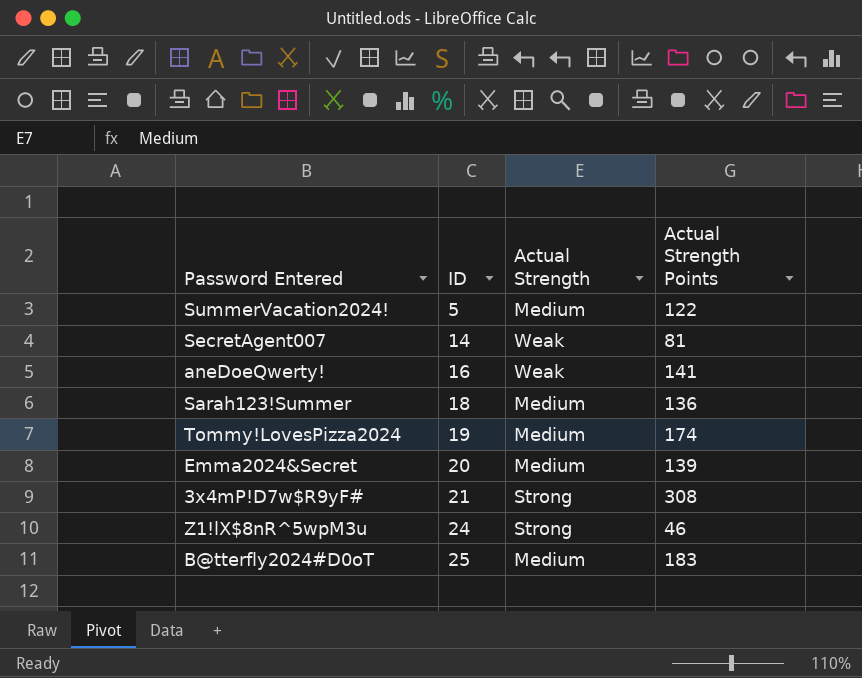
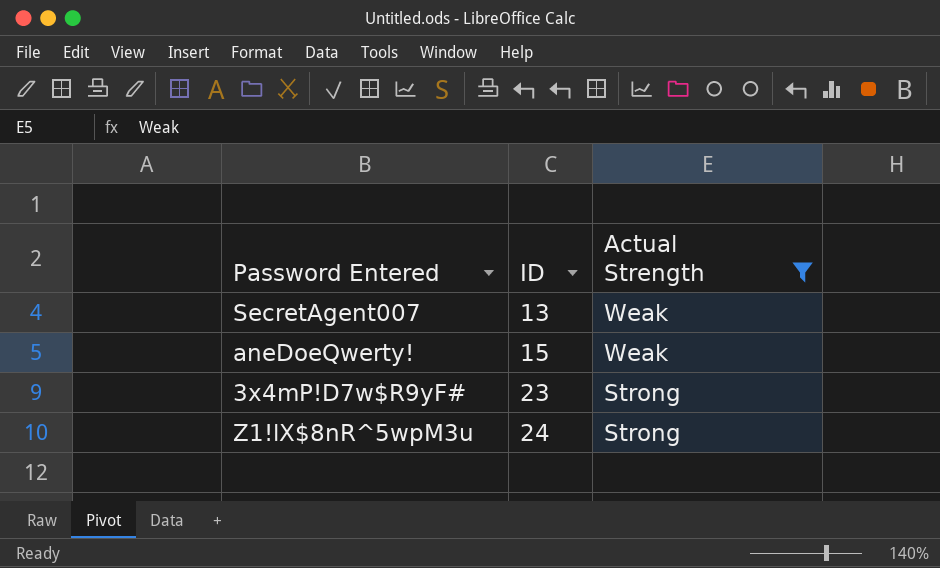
filter: none -> Actual Strength != Medium
column Actual Strength Points | position: 4 -> none
SecretAgent007 | ID: 14 -> 13
aneDoeQwerty! | ID: 16 -> 15
3x4mP!D7w$R9yF# | ID: 21 -> 23

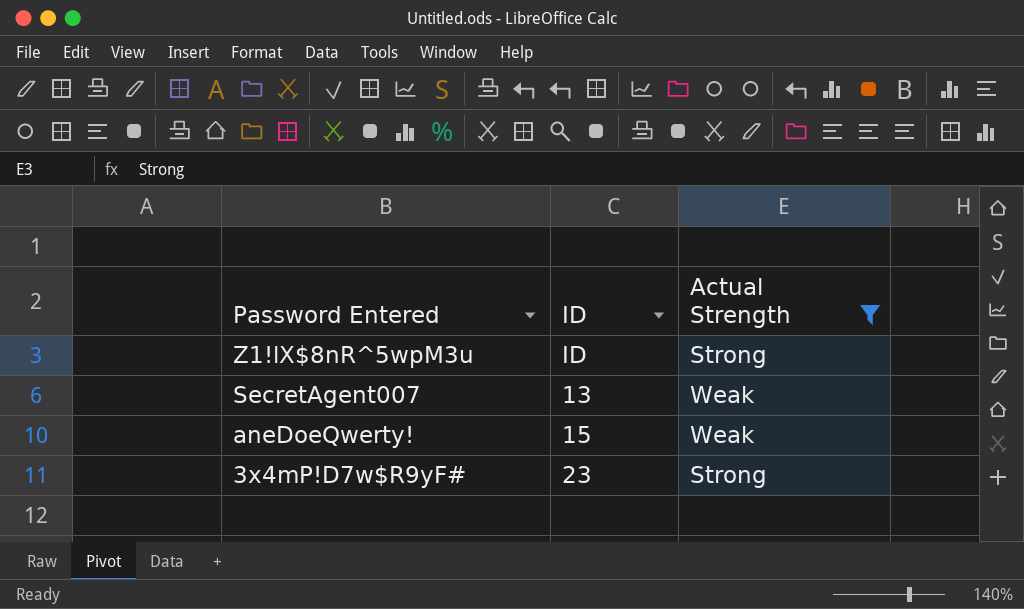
row order: ID ascending -> Password Entered descending
Z1!lX$8nR^5wpM3u | ID: 24 -> ID

